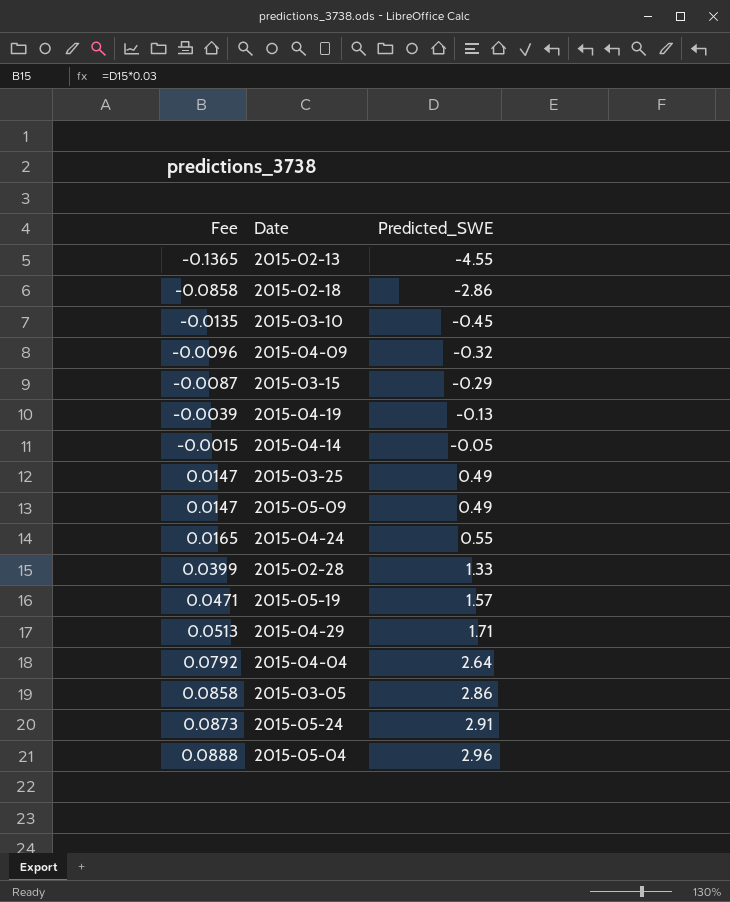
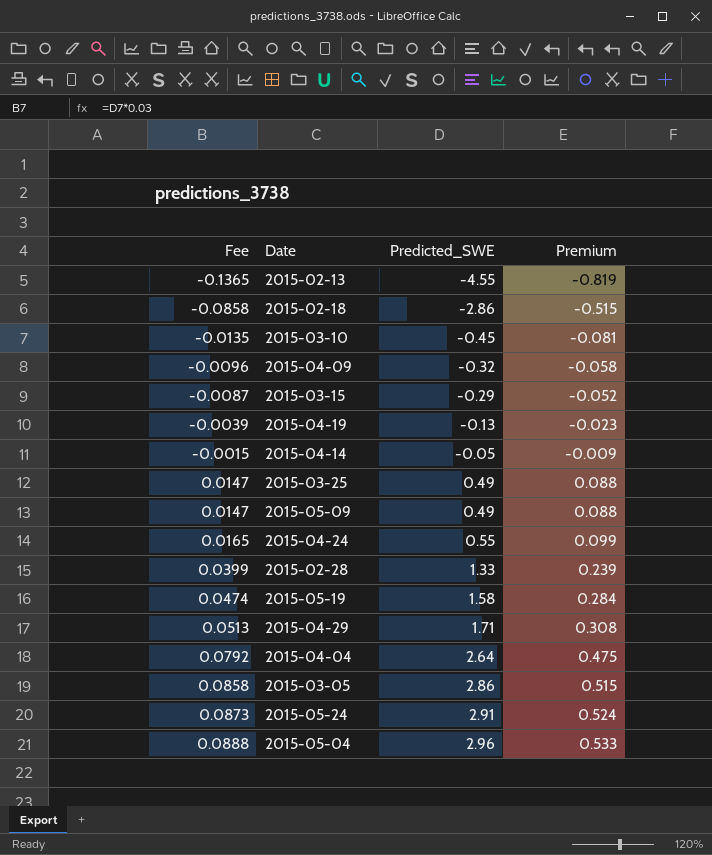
column Premium | formula: none -> [Predicted_SWE] * 0.18
2015-05-19 | Fee: 0.0471 -> 0.0474
2015-05-19 | Predicted_SWE: 1.57 -> 1.58

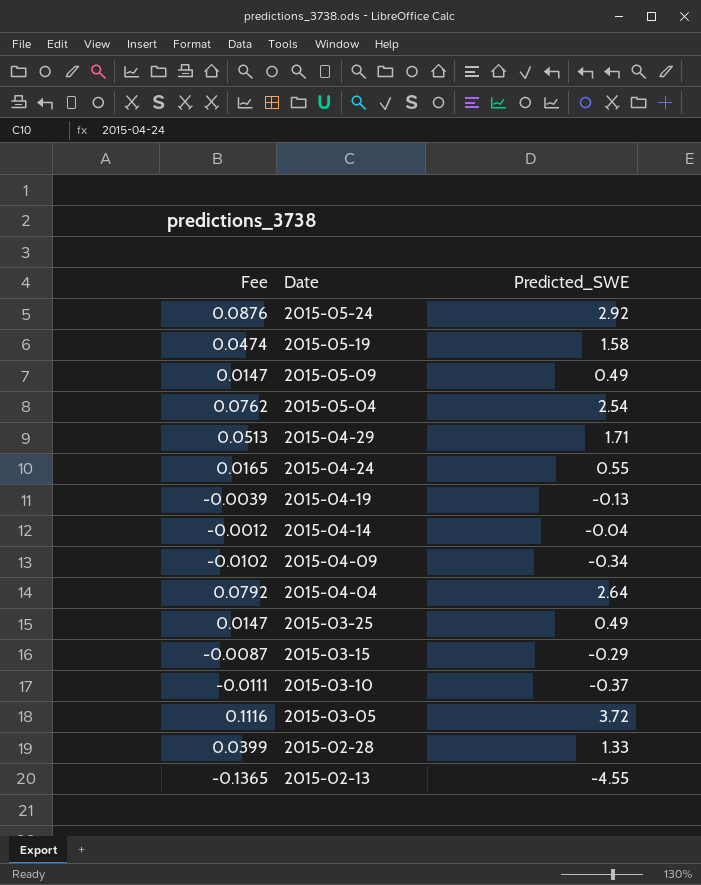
row order: Fee ascending -> Date descending
column Premium | formula: [Predicted_SWE] * 0.18 -> none
row 2015-02-18: -0.0858 | -2.86 | -0.515 -> none
2015-05-24 | Fee: 0.0873 -> 0.0876
2015-05-24 | Predicted_SWE: 2.91 -> 2.92
2015-05-04 | Fee: 0.0888 -> 0.0762
2015-05-04 | Predicted_SWE: 2.96 -> 2.54
2015-04-14 | Fee: -0.0015 -> -0.0012
2015-04-14 | Predicted_SWE: -0.05 -> -0.04
2015-04-09 | Fee: -0.0096 -> -0.0102
2015-04-09 | Predicted_SWE: -0.32 -> -0.34
2015-03-10 | Fee: -0.0135 -> -0.0111
2015-03-10 | Predicted_SWE: -0.45 -> -0.37
2015-03-05 | Fee: 0.0858 -> 0.1116
2015-03-05 | Predicted_SWE: 2.86 -> 3.72

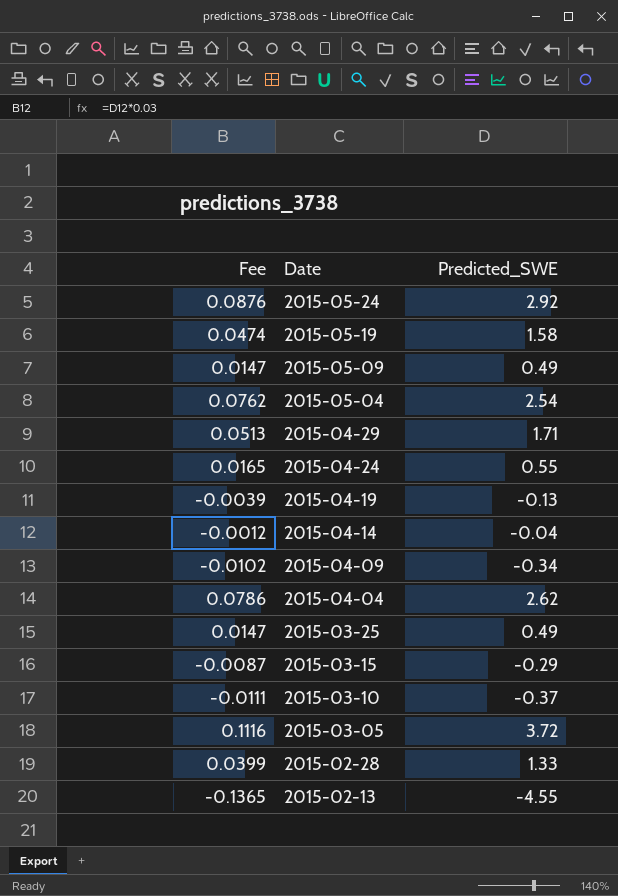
2015-04-04 | Fee: 0.0792 -> 0.0786
2015-04-04 | Predicted_SWE: 2.64 -> 2.62

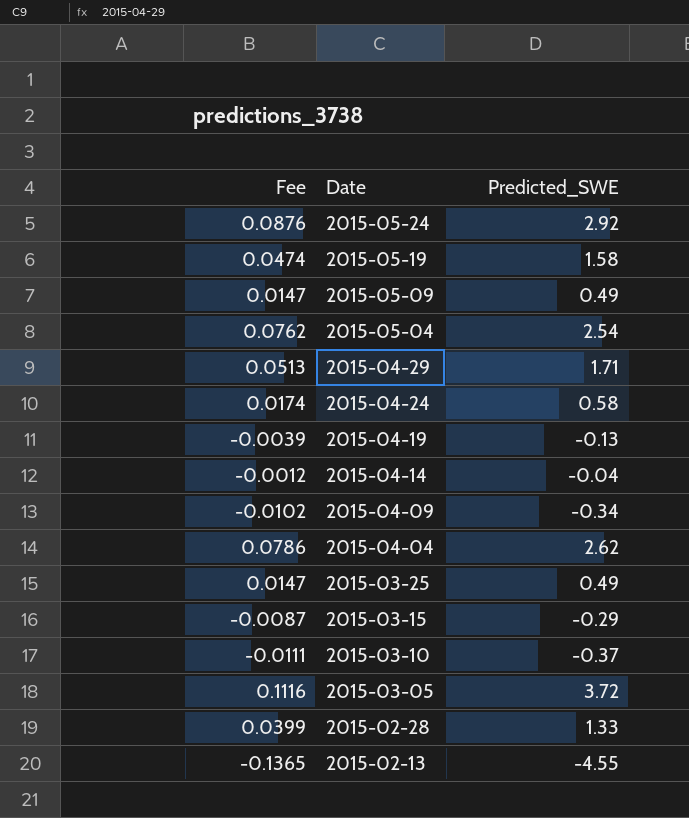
2015-04-24 | Fee: 0.0165 -> 0.0174
2015-04-24 | Predicted_SWE: 0.55 -> 0.58

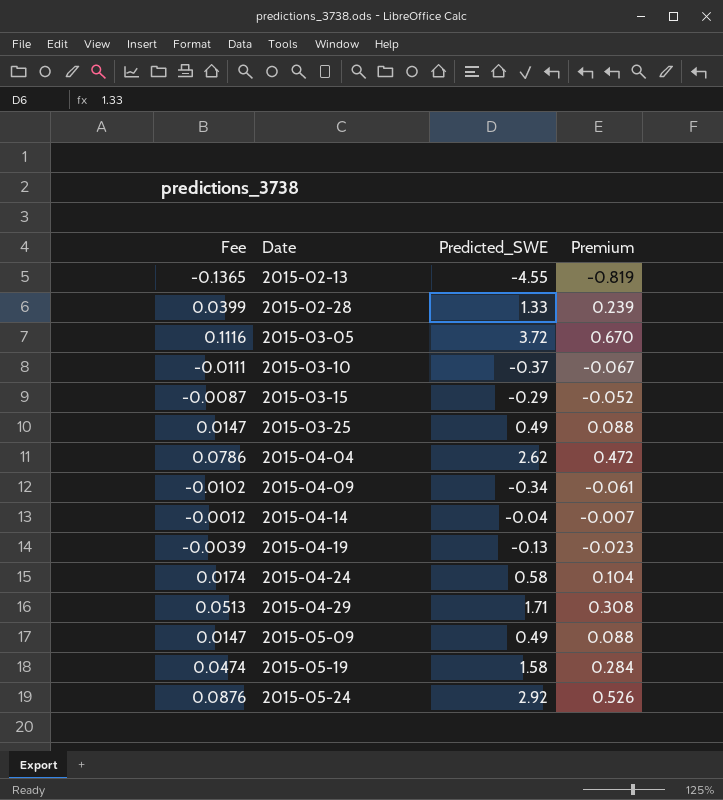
row order: Date descending -> Date ascending
column Premium | formula: none -> [Predicted_SWE] * 0.18
row 2015-05-04: 0.0762 | 2.54 -> none

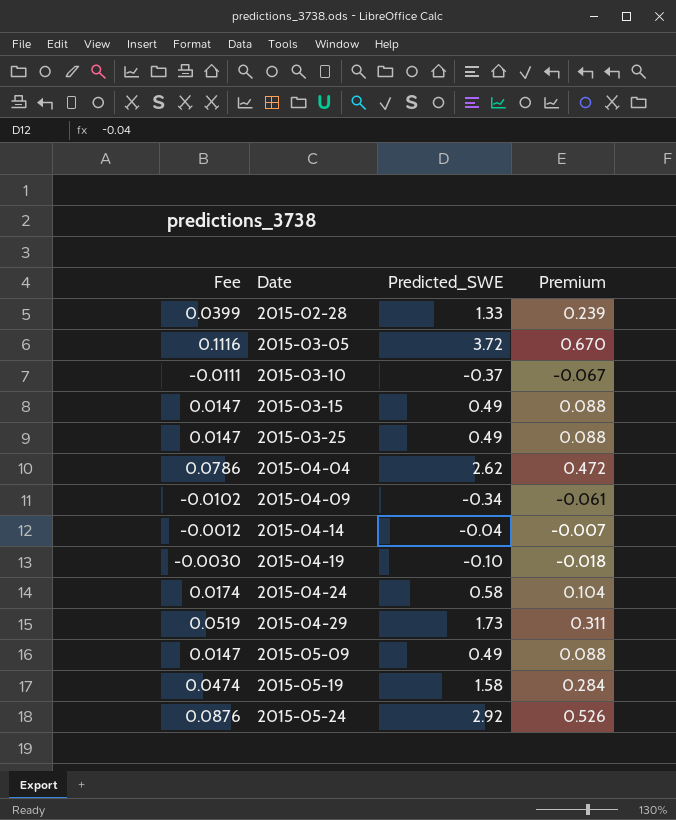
row 2015-02-13: -0.1365 | -4.55 | -0.819 -> none
2015-03-15 | Fee: -0.0087 -> 0.0147
2015-03-15 | Predicted_SWE: -0.29 -> 0.49
2015-03-15 | Premium: -0.052 -> 0.088
2015-04-19 | Fee: -0.0039 -> -0.0030
2015-04-19 | Predicted_SWE: -0.13 -> -0.10
2015-04-19 | Premium: -0.023 -> -0.018
2015-04-29 | Fee: 0.0513 -> 0.0519
2015-04-29 | Predicted_SWE: 1.71 -> 1.73
2015-04-29 | Premium: 0.308 -> 0.311

